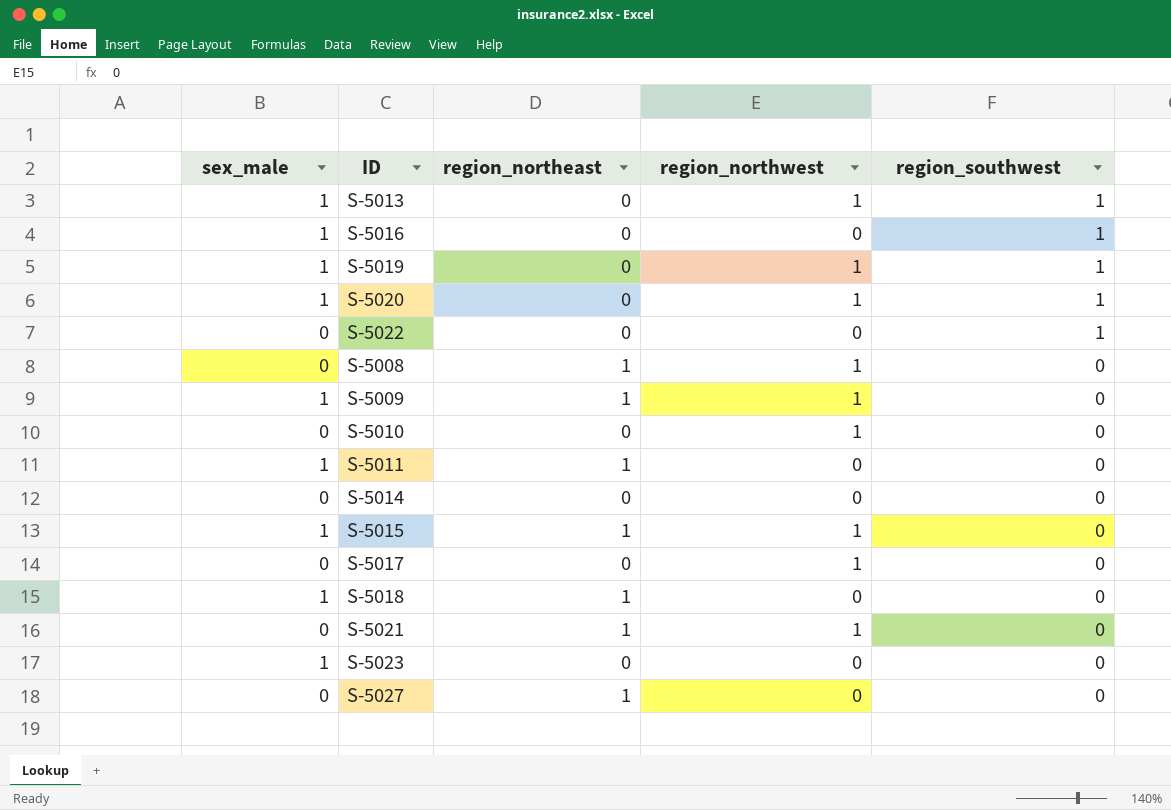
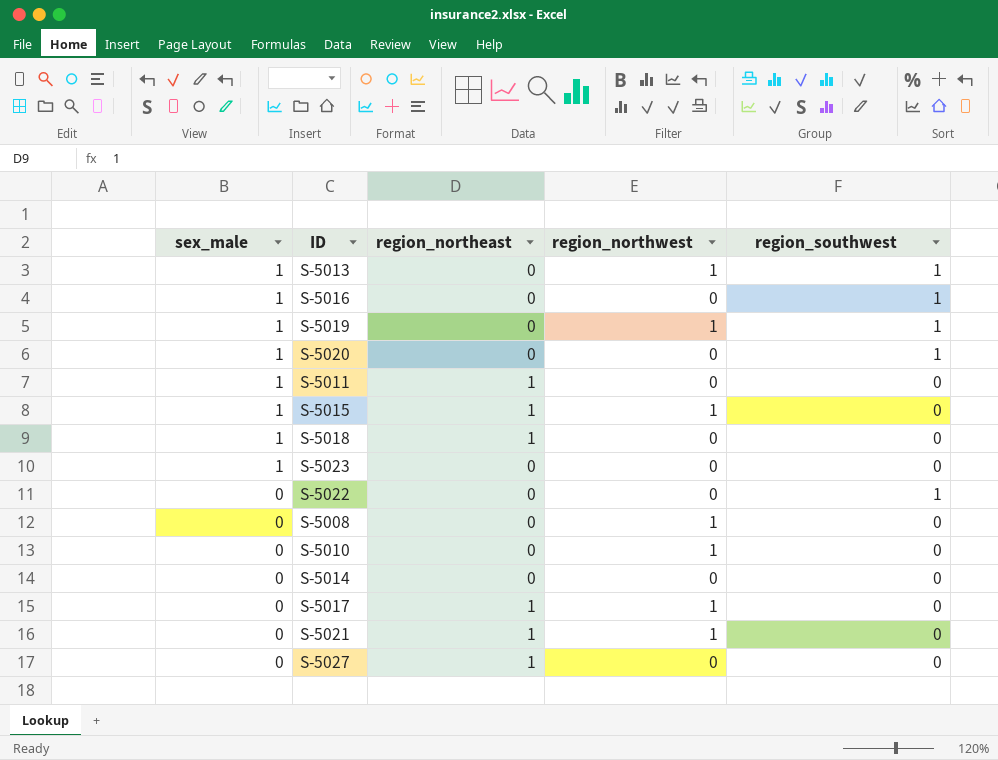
row order: region_southwest descending -> sex_male descending
row S-5009: 1 | 1 | 1 | 0 -> none
S-5020 | region_northwest: 1 -> 0
S-5008 | region_northeast: 1 -> 0
S-5017 | region_northeast: 0 -> 1

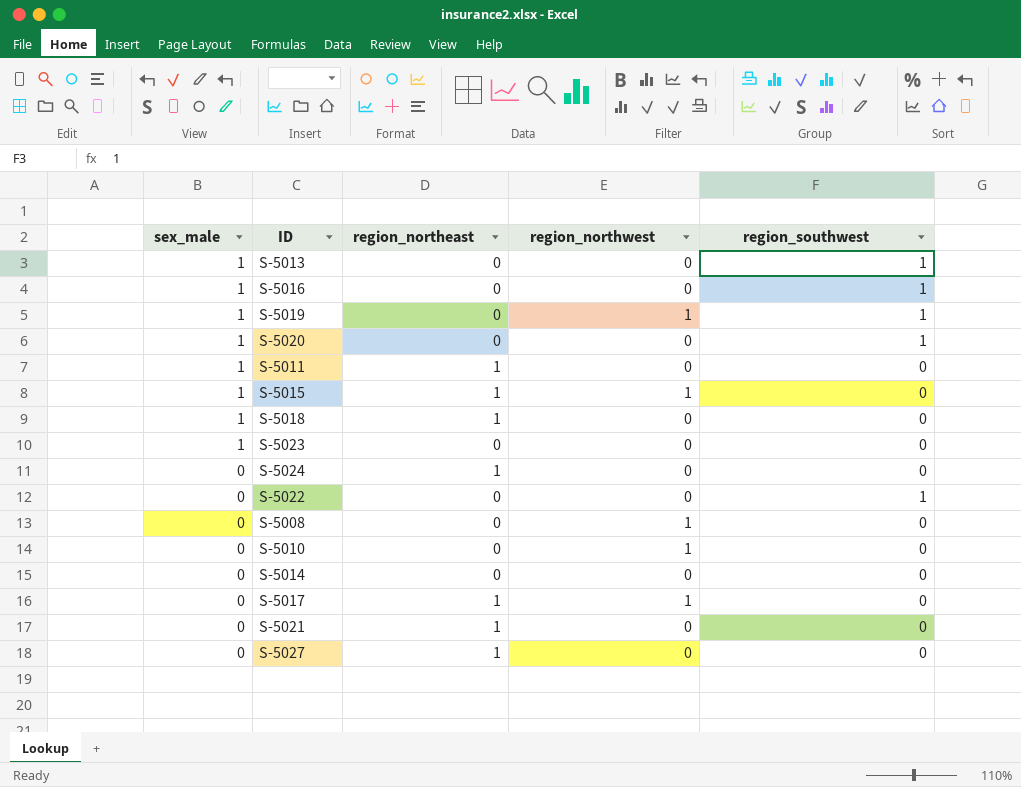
S-5013 | region_northwest: 1 -> 0
row S-5024: none -> 0 | 1 | 0 | 0
S-5021 | region_northwest: 1 -> 0

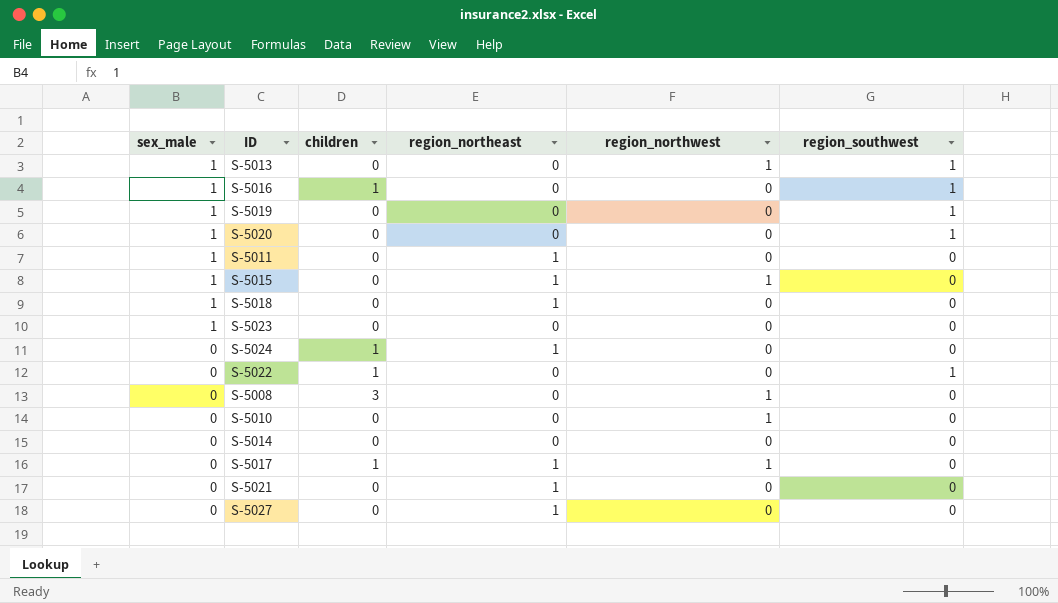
column children | position: none -> 3
S-5013 | region_northwest: 0 -> 1
S-5019 | region_northwest: 1 -> 0

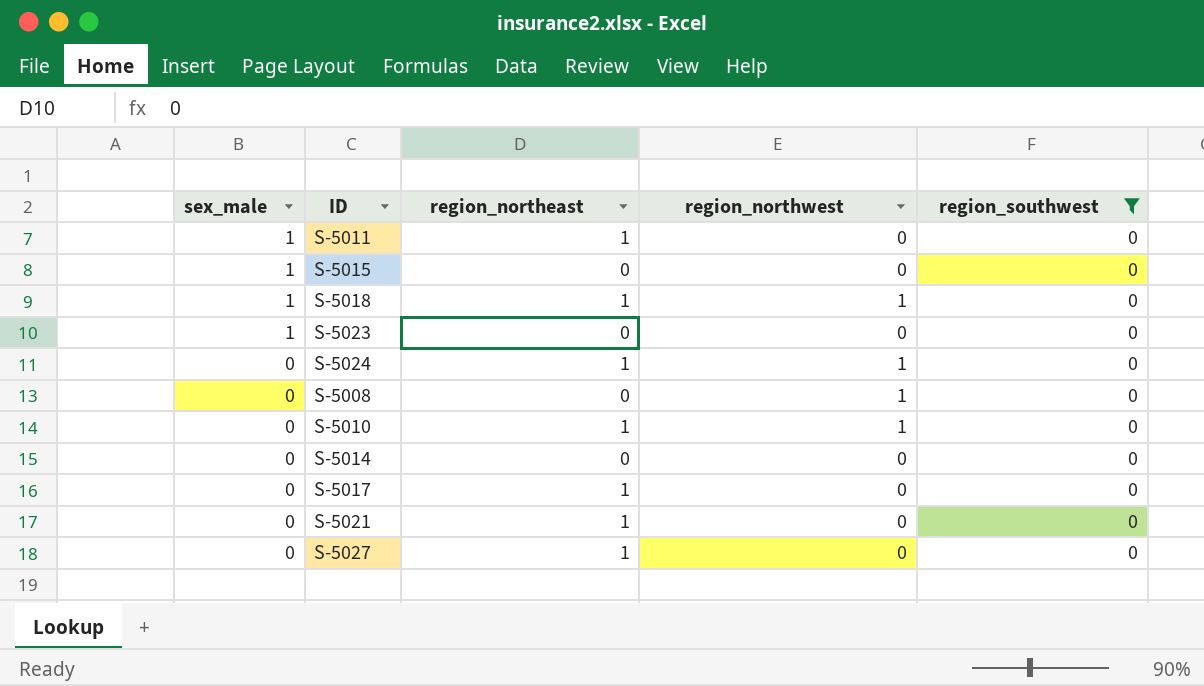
filter: none -> region_southwest = 0
column children | position: 3 -> none
S-5015 | region_northeast: 1 -> 0
S-5015 | region_northwest: 1 -> 0
S-5018 | region_northwest: 0 -> 1
S-5024 | region_northwest: 0 -> 1
S-5010 | region_northeast: 0 -> 1
S-5017 | region_northwest: 1 -> 0

